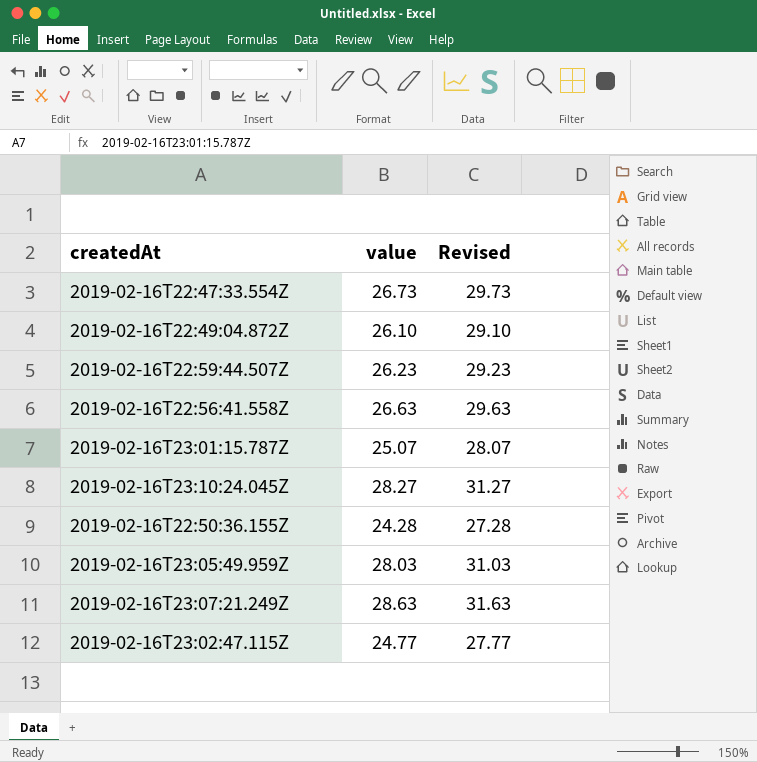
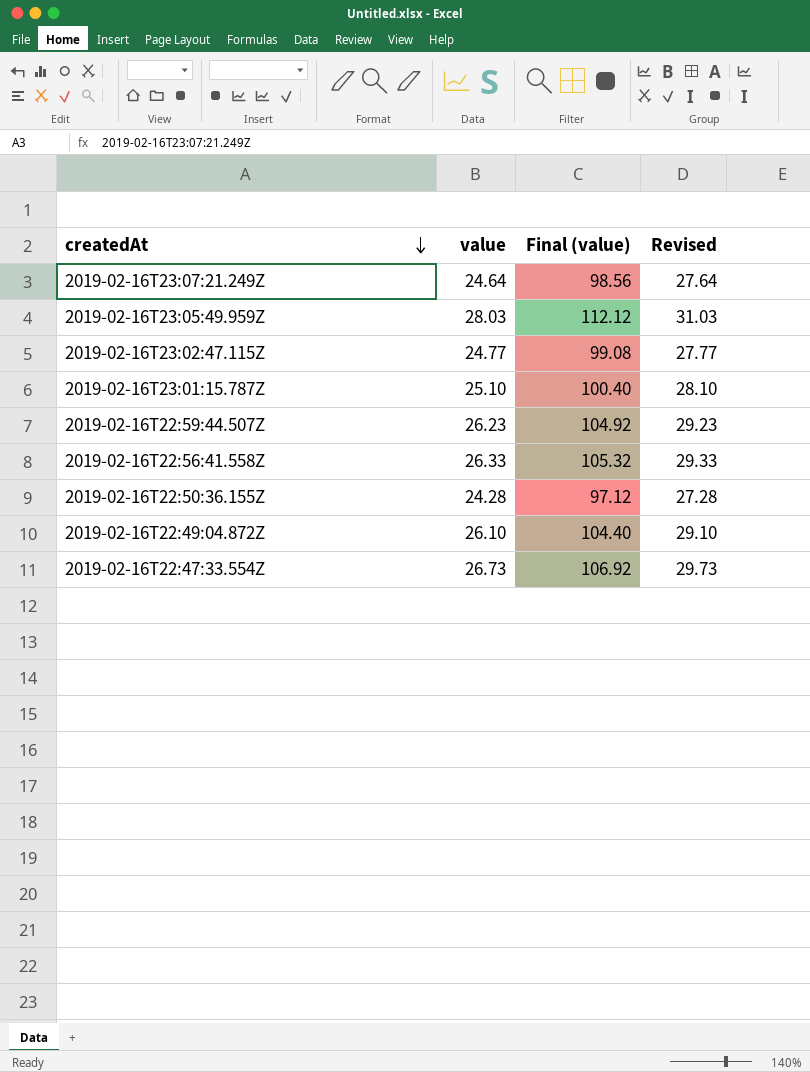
row order: none -> createdAt descending
column Final (value) | formula: none -> [value] * 4
row 2019-02-16T23:10:24.045Z: 28.27 | 31.27 -> none
2019-02-16T23:07:21.249Z | value: 28.63 -> 24.64
2019-02-16T23:07:21.249Z | Revised: 31.63 -> 27.64
2019-02-16T23:01:15.787Z | value: 25.07 -> 25.10
2019-02-16T23:01:15.787Z | Revised: 28.07 -> 28.10
2019-02-16T22:56:41.558Z | value: 26.63 -> 26.33
2019-02-16T22:56:41.558Z | Revised: 29.63 -> 29.33

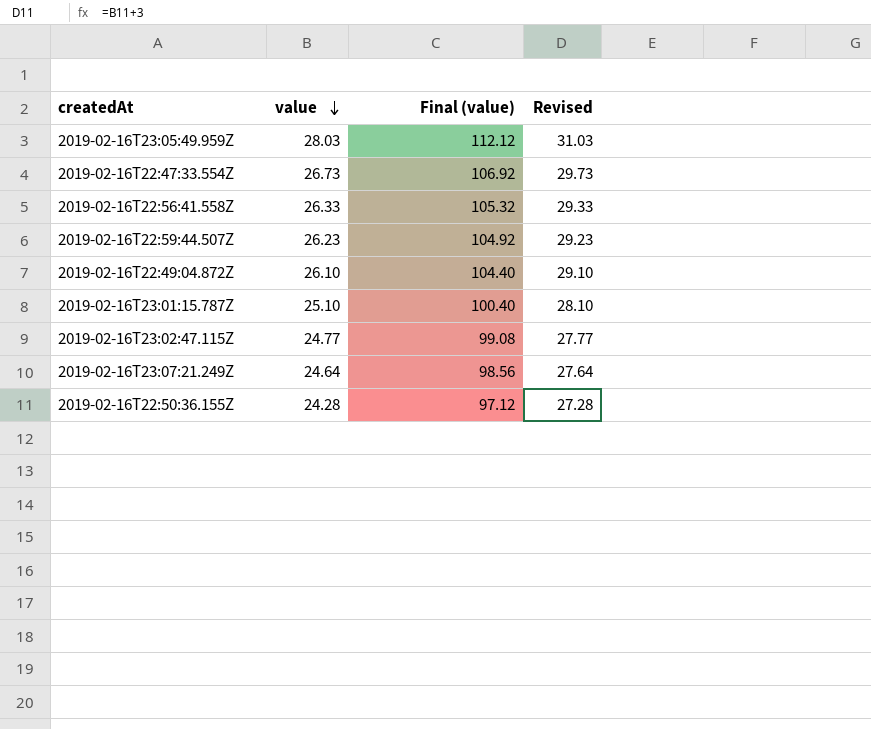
row order: createdAt descending -> value descending

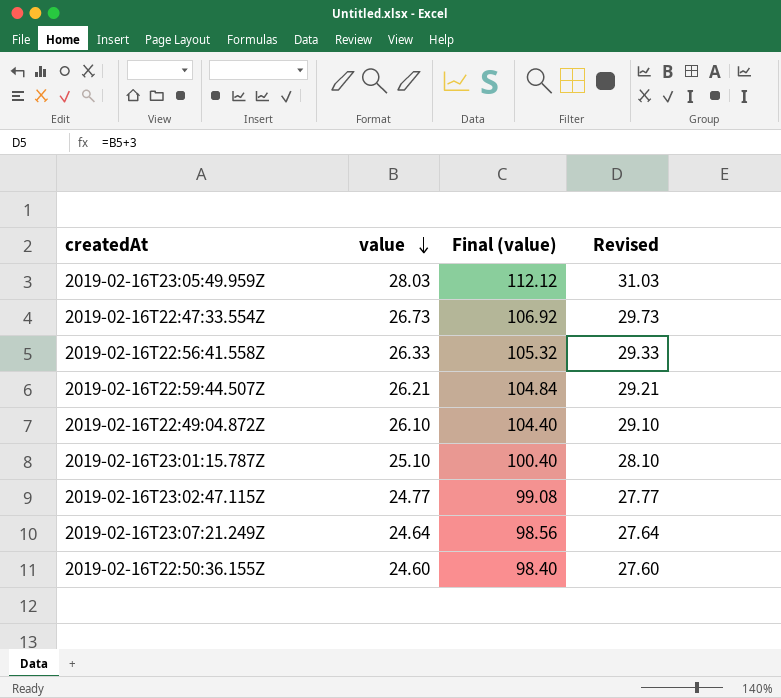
2019-02-16T22:59:44.507Z | value: 26.23 -> 26.21
2019-02-16T22:59:44.507Z | Final (value): 104.92 -> 104.84
2019-02-16T22:59:44.507Z | Revised: 29.23 -> 29.21
2019-02-16T22:50:36.155Z | value: 24.28 -> 24.60
2019-02-16T22:50:36.155Z | Final (value): 97.12 -> 98.40
2019-02-16T22:50:36.155Z | Revised: 27.28 -> 27.60

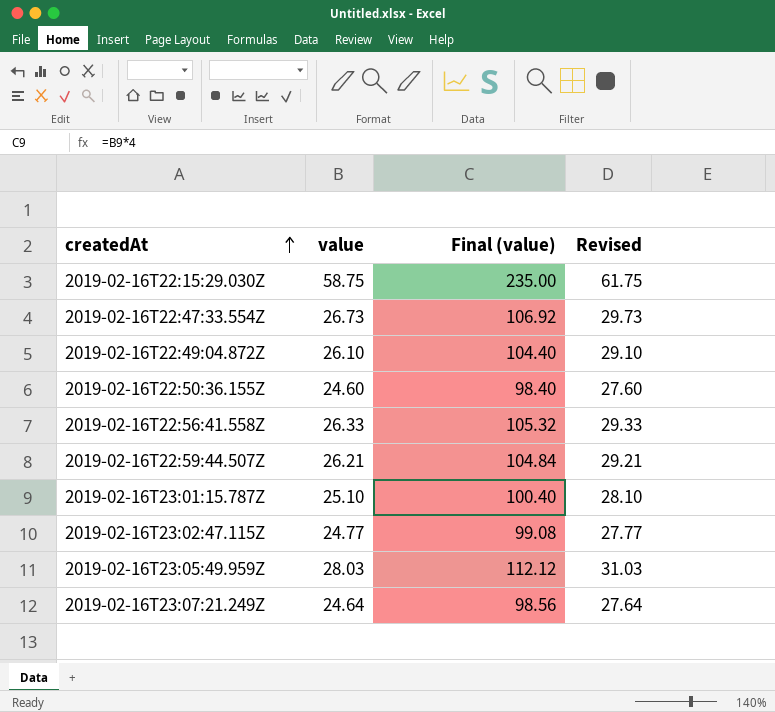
row order: value descending -> createdAt ascending
row 2019-02-16T22:15:29.030Z: none -> 58.75 | 235.00 | 61.75

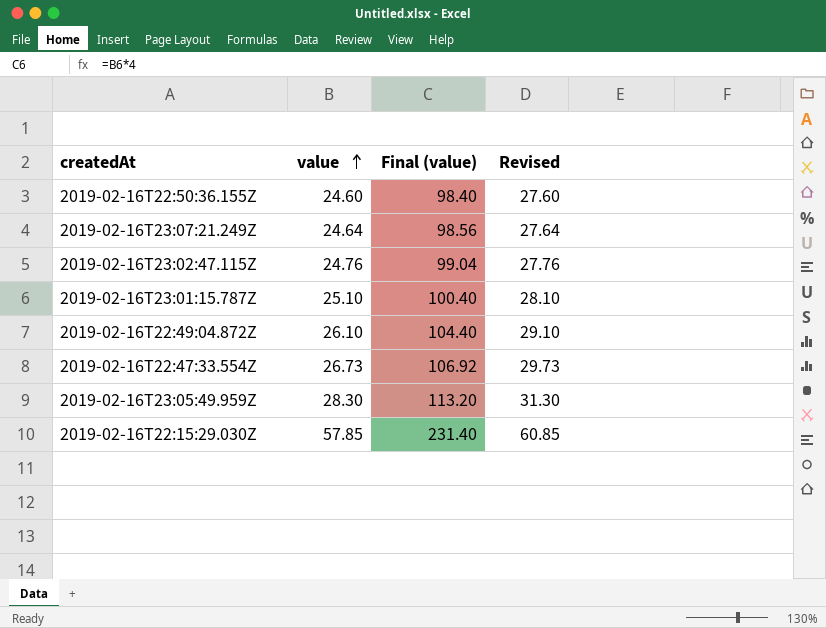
row order: createdAt ascending -> value ascending
row 2019-02-16T22:56:41.558Z: 26.33 | 105.32 | 29.33 -> none
row 2019-02-16T22:59:44.507Z: 26.21 | 104.84 | 29.21 -> none
2019-02-16T23:02:47.115Z | value: 24.77 -> 24.76
2019-02-16T23:02:47.115Z | Final (value): 99.08 -> 99.04
2019-02-16T23:02:47.115Z | Revised: 27.77 -> 27.76
2019-02-16T23:05:49.959Z | value: 28.03 -> 28.30
2019-02-16T23:05:49.959Z | Final (value): 112.12 -> 113.20
2019-02-16T23:05:49.959Z | Revised: 31.03 -> 31.30
2019-02-16T22:15:29.030Z | value: 58.75 -> 57.85
2019-02-16T22:15:29.030Z | Final (value): 235.00 -> 231.40
2019-02-16T22:15:29.030Z | Revised: 61.75 -> 60.85

